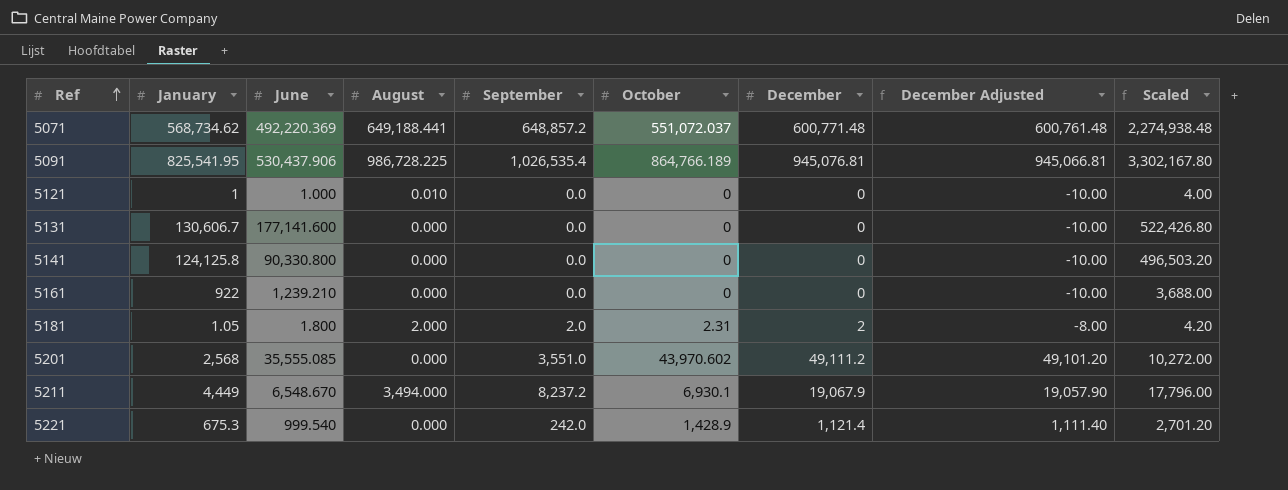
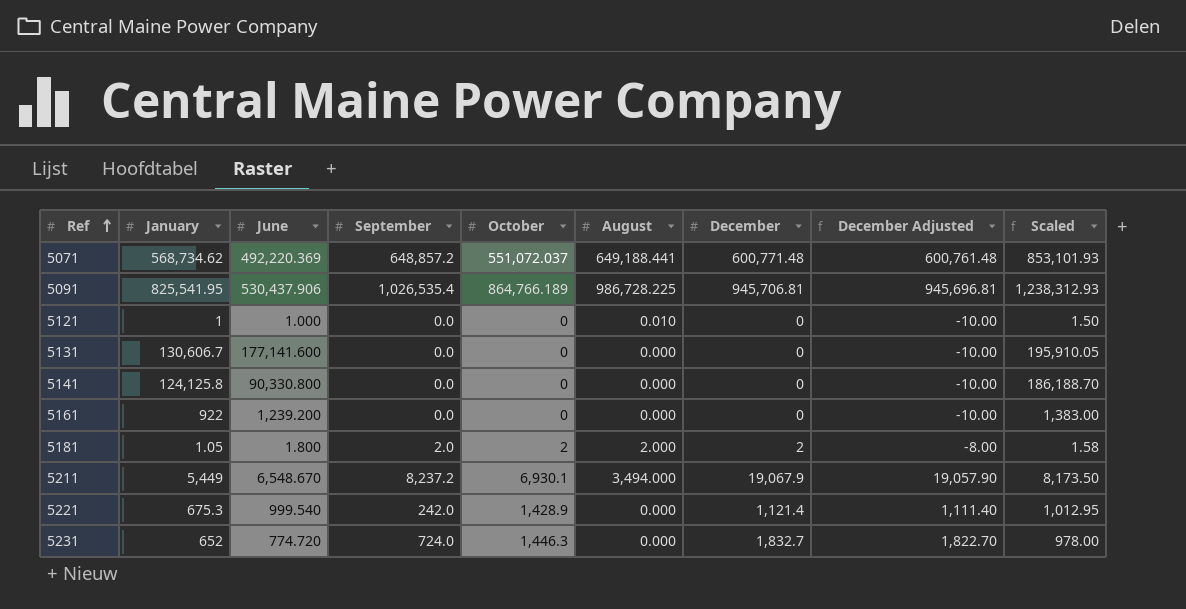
column August | position: 4 -> 6
column Scaled | formula: [January] * 4 -> [January] * 1.5
row 5201: 2,568 | 35,555.085 | 0.000 | 3,551.0 | 43,970.602 | 49,111.2 | 49,101.20 | 10,272.00 -> none
5091 | December: 945,076.81 -> 945,706.81
5091 | December Adjusted: 945,066.81 -> 945,696.81
5161 | June: 1,239.210 -> 1,239.200
5181 | October: 2.31 -> 2
5211 | January: 4,449 -> 5,449
row 5231: none -> 652 | 774.720 | 724.0 | 1,446.3 | 0.000 | 1,832.7 | 1,822.70 | 978.00

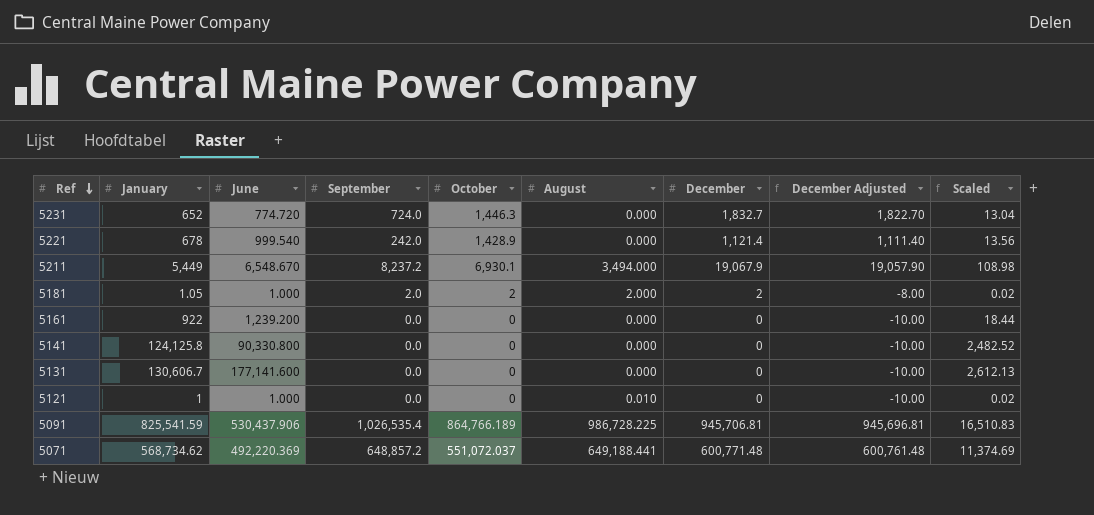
row order: Ref ascending -> Ref descending
column Scaled | formula: [January] * 1.5 -> [January] * 0.02
5221 | January: 675.3 -> 678
5181 | June: 1.800 -> 1.000
5091 | January: 825,541.95 -> 825,541.59

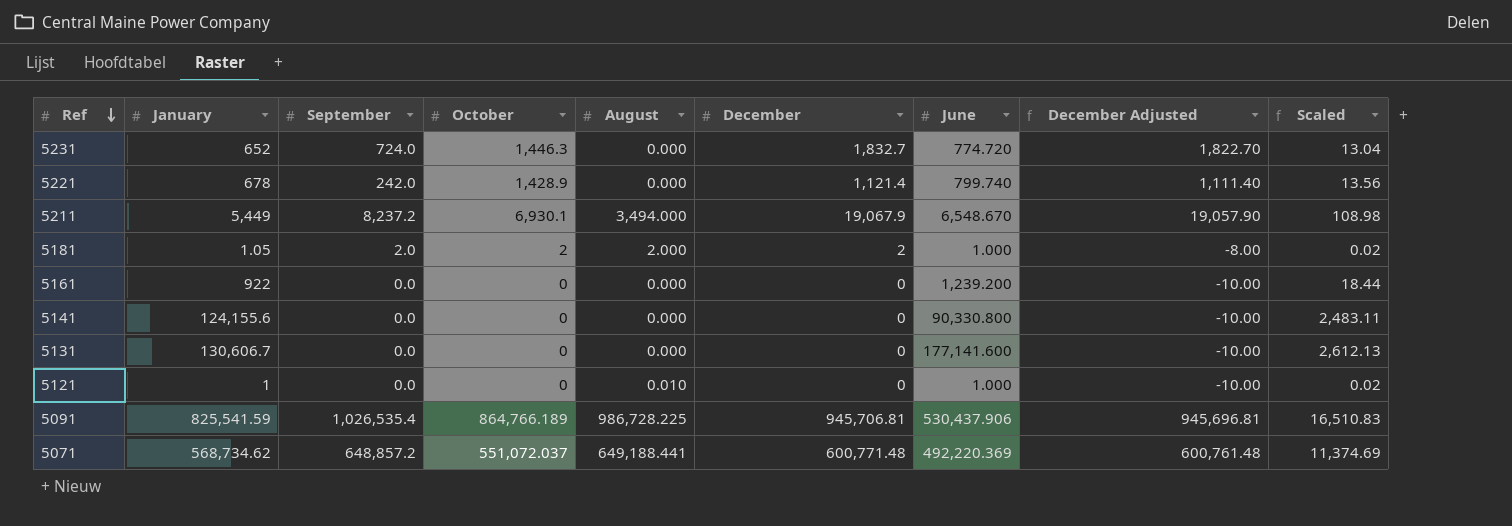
column June | position: 3 -> 7
5221 | June: 999.540 -> 799.740
5141 | January: 124,125.8 -> 124,155.6
5141 | Scaled: 2,482.52 -> 2,483.11

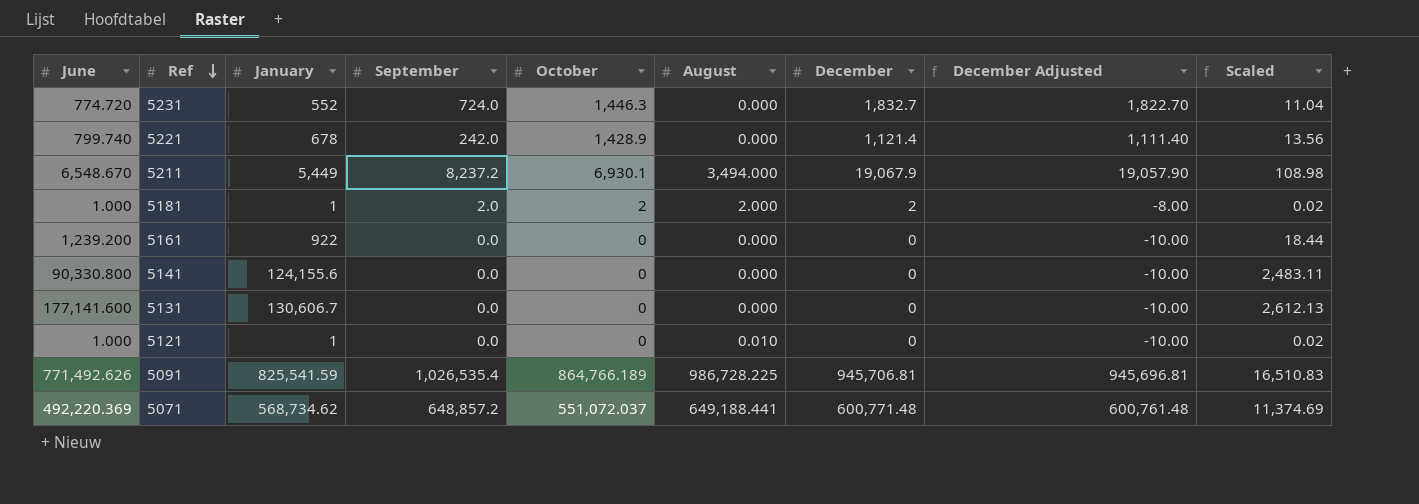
column June | position: 7 -> 1
5231 | January: 652 -> 552
5231 | Scaled: 13.04 -> 11.04
5181 | January: 1.05 -> 1
5091 | June: 530,437.906 -> 771,492.626

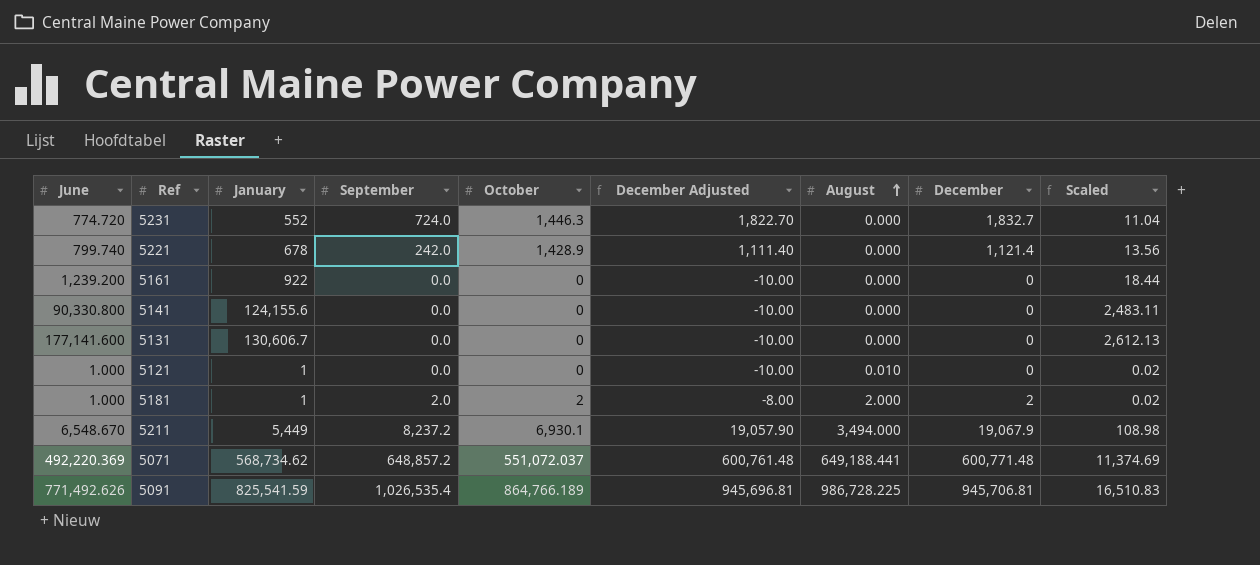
row order: Ref descending -> August ascending
column December Adjusted | position: 8 -> 6

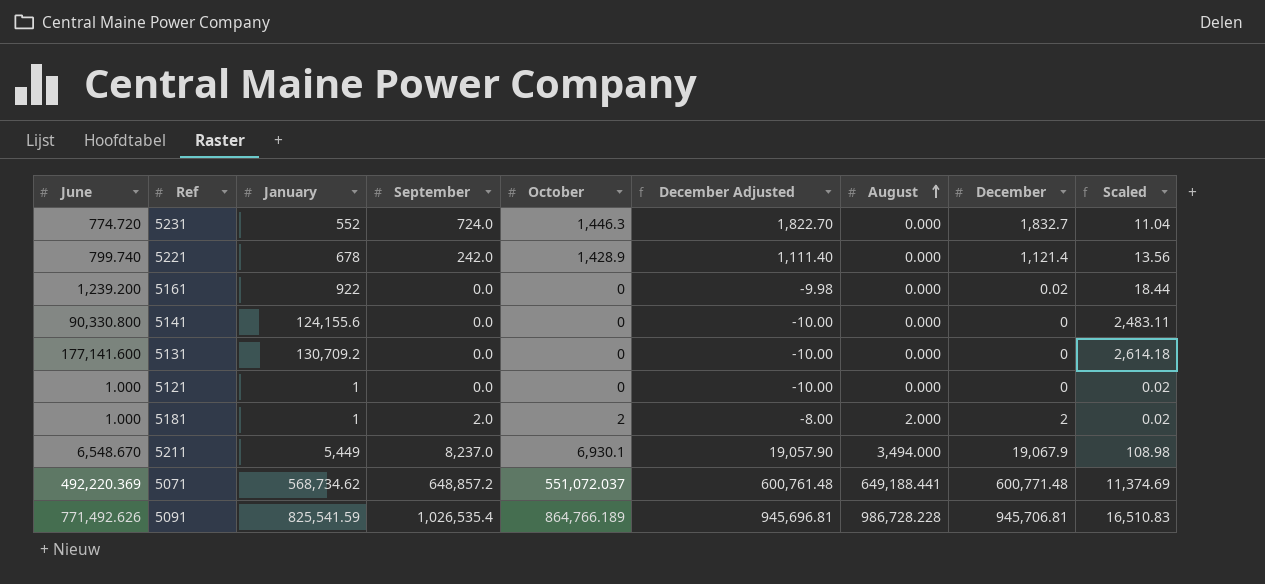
5161 | December Adjusted: -10.00 -> -9.98
5161 | December: 0 -> 0.02
5131 | January: 130,606.7 -> 130,709.2
5131 | Scaled: 2,612.13 -> 2,614.18
5121 | August: 0.010 -> 0.000
5211 | September: 8,237.2 -> 8,237.0
5091 | August: 986,728.225 -> 986,728.228

